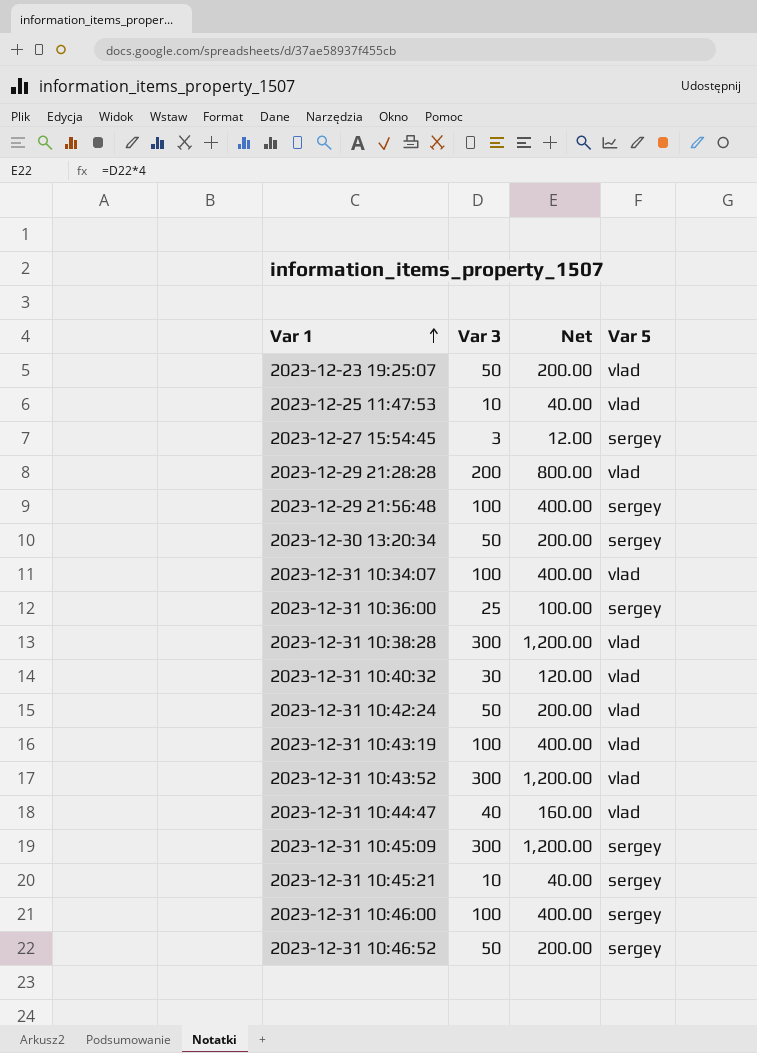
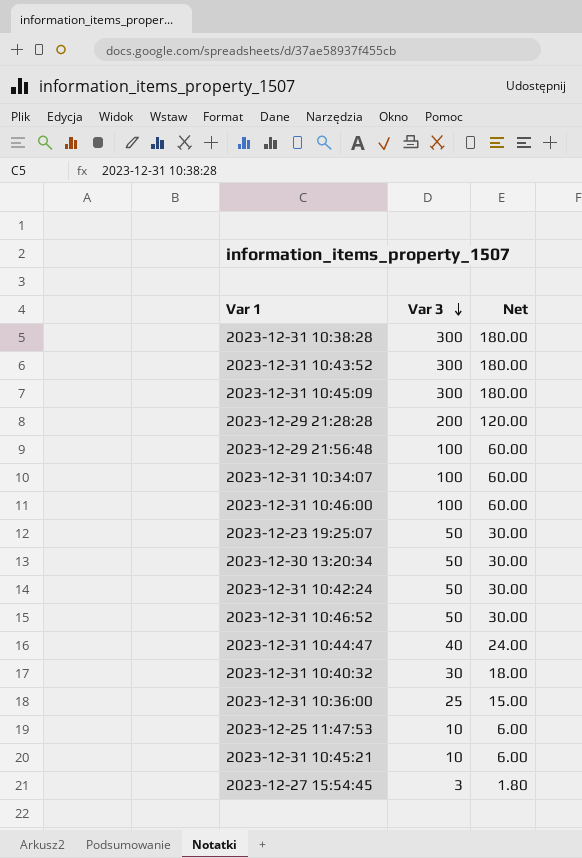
row order: Var 1 ascending -> Var 3 descending
column Var 5 | position: 4 -> none
column Net | formula: [Var 3] * 4 -> [Var 3] * 0.6
row 2023-12-31 10:43:19: 100 | 400.00 | vlad -> none

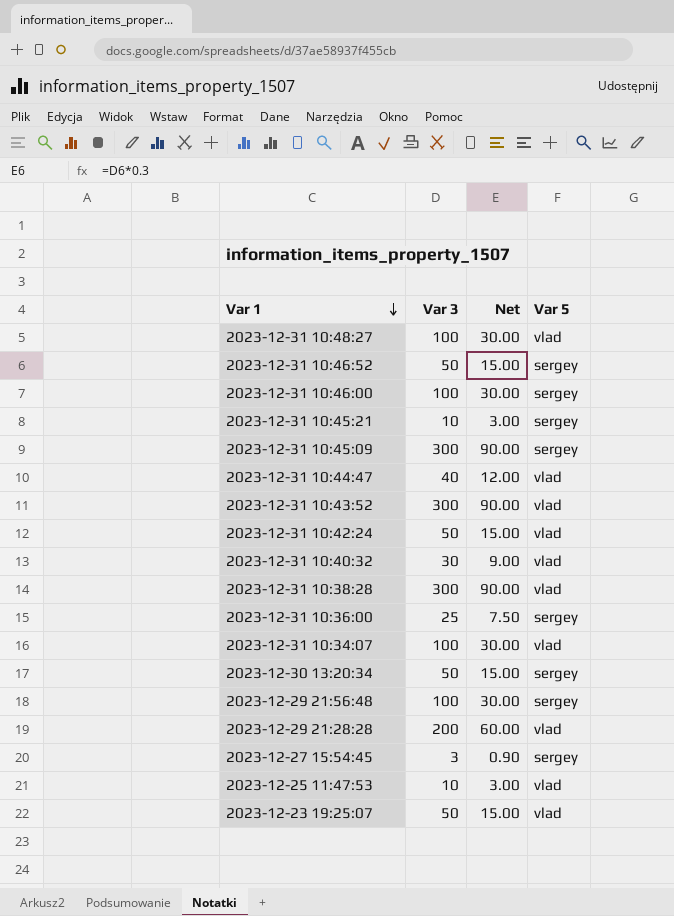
row order: Var 3 descending -> Var 1 descending
column Net | formula: [Var 3] * 0.6 -> [Var 3] * 0.3
column Var 5 | position: none -> 4
row 2023-12-31 10:48:27: none -> 100 | 30.00 | vlad

